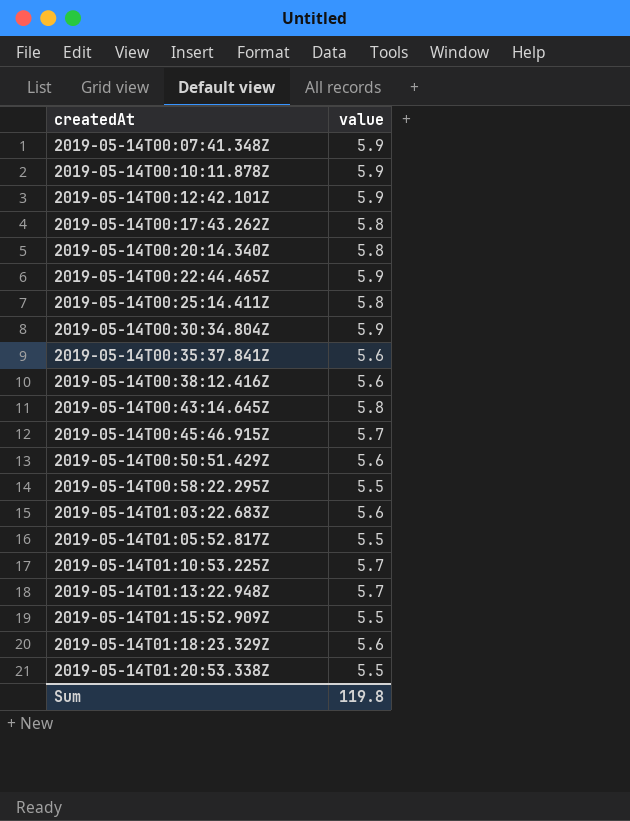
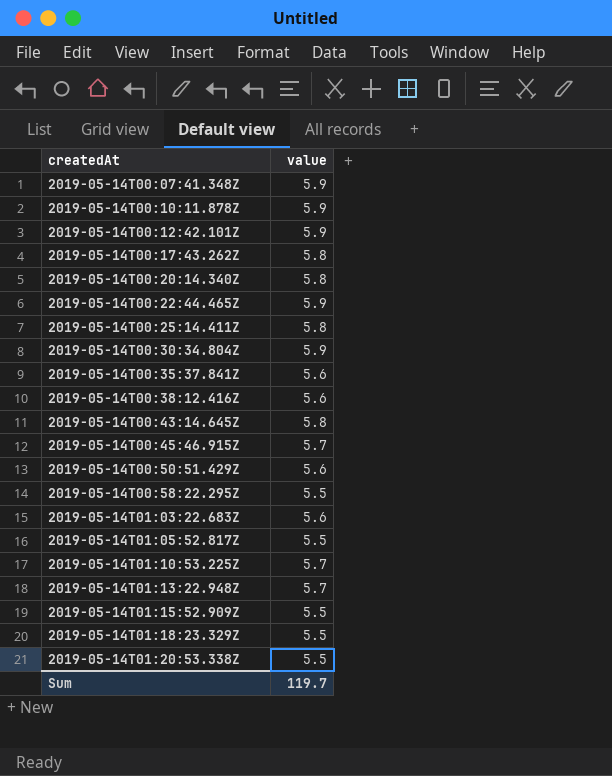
2019-05-14T01:18:23.329Z | value: 5.6 -> 5.5
Sum | value: 119.8 -> 119.7

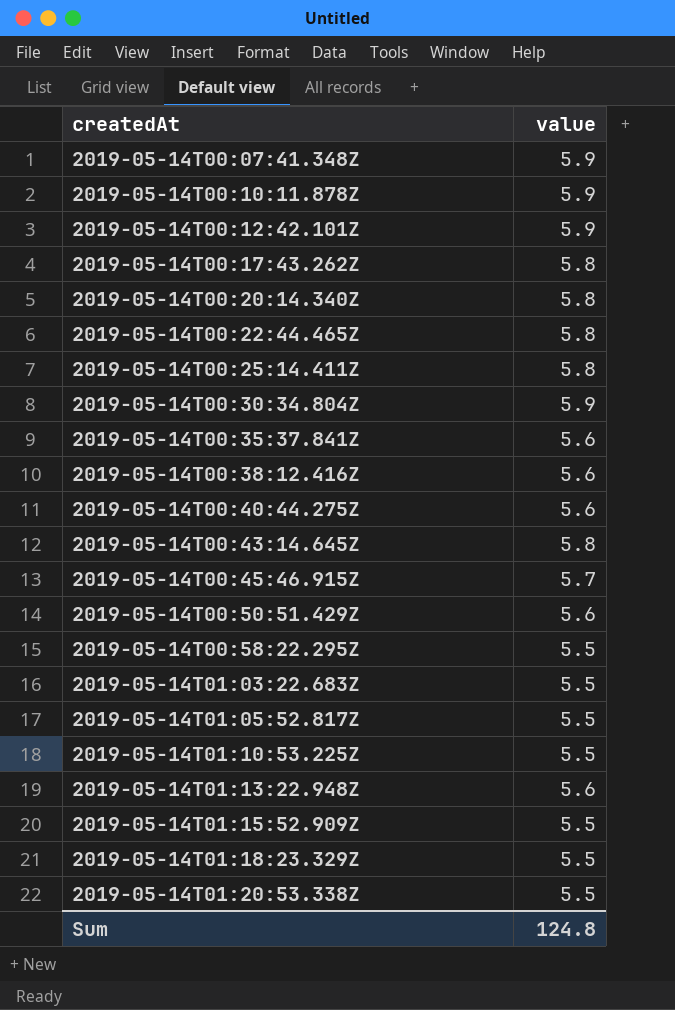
2019-05-14T00:22:44.465Z | value: 5.9 -> 5.8
row 2019-05-14T00:40:44.275Z: none -> 5.6
2019-05-14T01:03:22.683Z | value: 5.6 -> 5.5
2019-05-14T01:10:53.225Z | value: 5.7 -> 5.5
2019-05-14T01:13:22.948Z | value: 5.7 -> 5.6
Sum | value: 119.7 -> 124.8

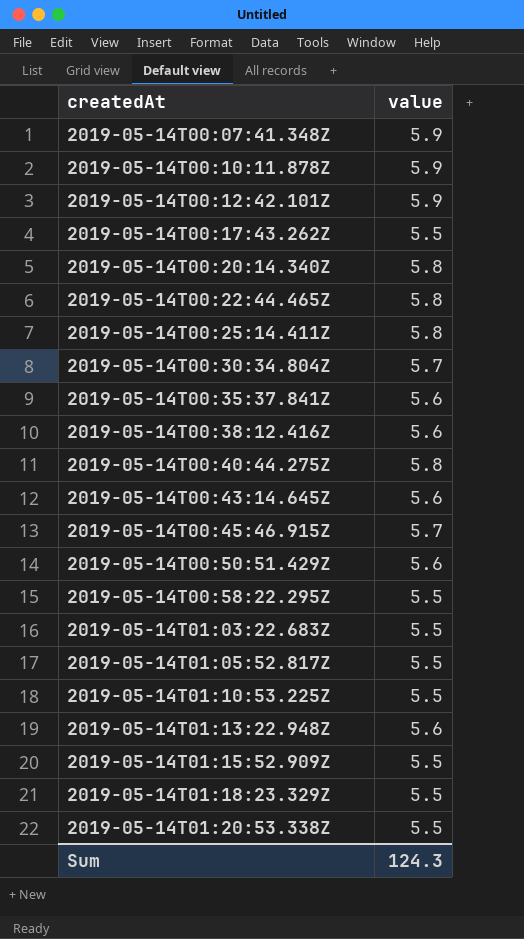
2019-05-14T00:17:43.262Z | value: 5.8 -> 5.5
2019-05-14T00:30:34.804Z | value: 5.9 -> 5.7
2019-05-14T00:40:44.275Z | value: 5.6 -> 5.8
2019-05-14T00:43:14.645Z | value: 5.8 -> 5.6
Sum | value: 124.8 -> 124.3

